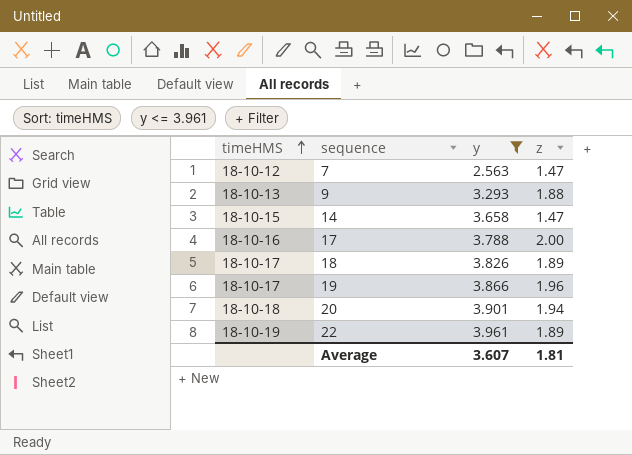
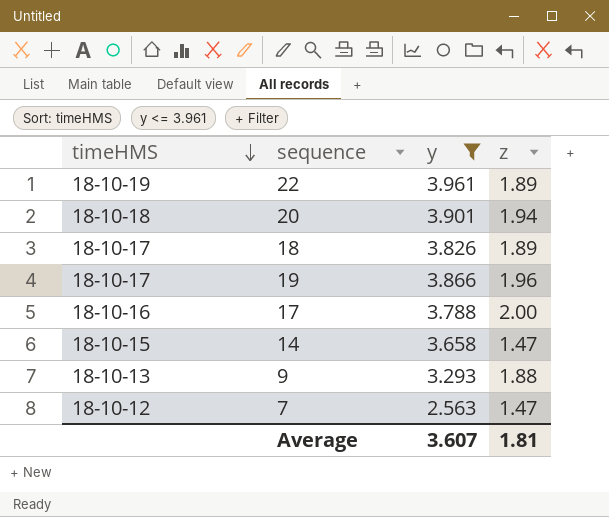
row order: timeHMS ascending -> timeHMS descending

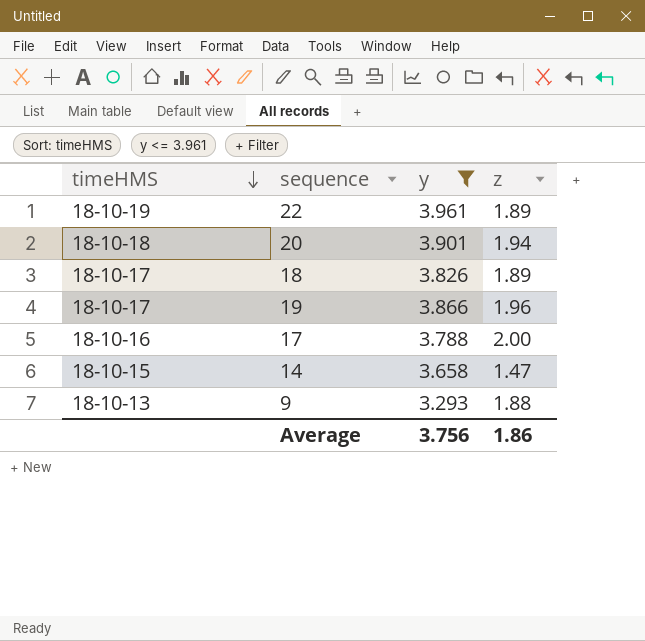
row 7: 18-10-12 | 2.563 | 1.47 -> none
Average | y: 3.607 -> 3.756
Average | z: 1.81 -> 1.86

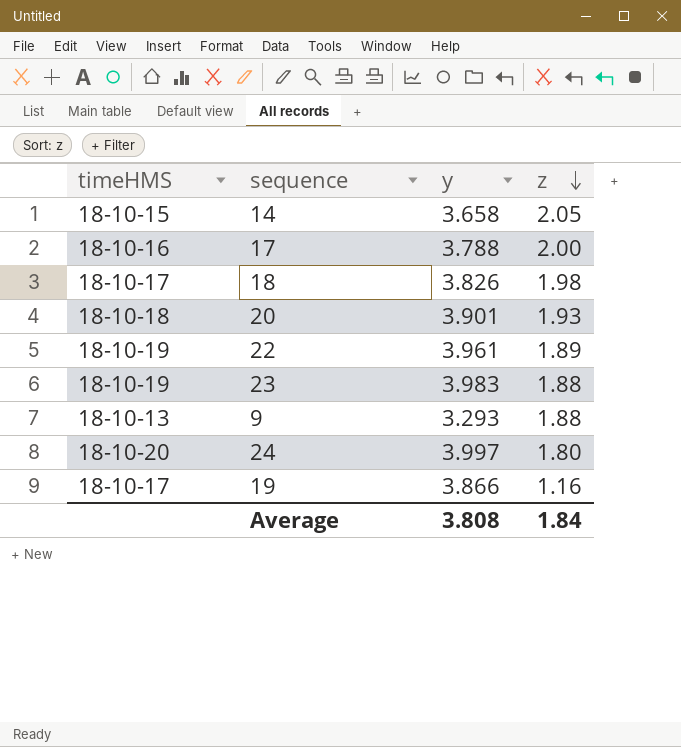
filter: y <= 3.961 -> none
row order: timeHMS descending -> z descending
14 | z: 1.47 -> 2.05
18 | z: 1.89 -> 1.98
20 | z: 1.94 -> 1.93
19 | z: 1.96 -> 1.16
Average | y: 3.756 -> 3.808
Average | z: 1.86 -> 1.84

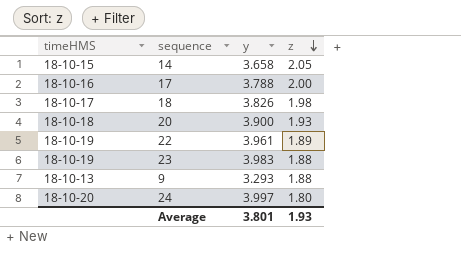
row 19: 18-10-17 | 3.866 | 1.16 -> none
20 | y: 3.901 -> 3.900
Average | y: 3.808 -> 3.801
Average | z: 1.84 -> 1.93

